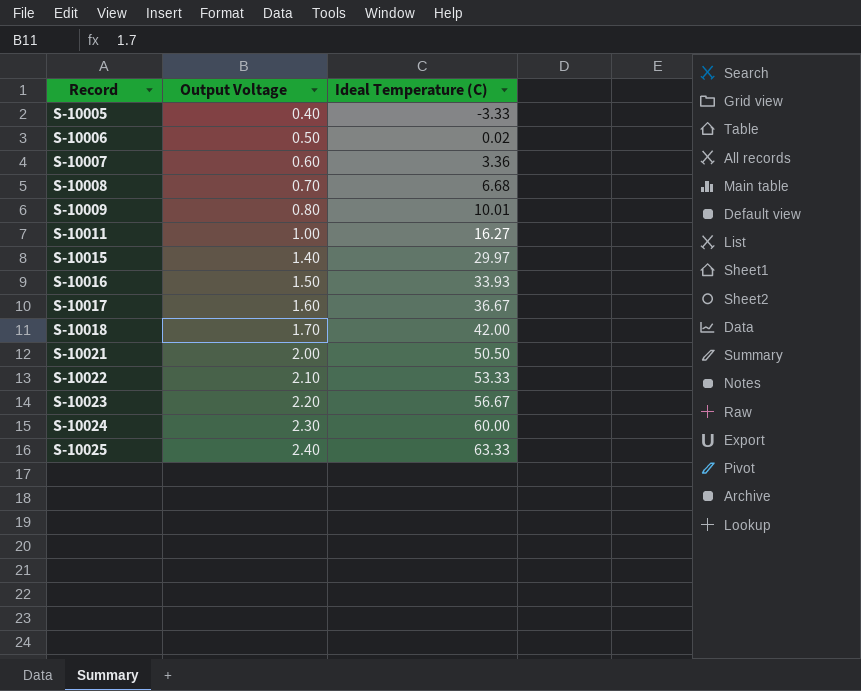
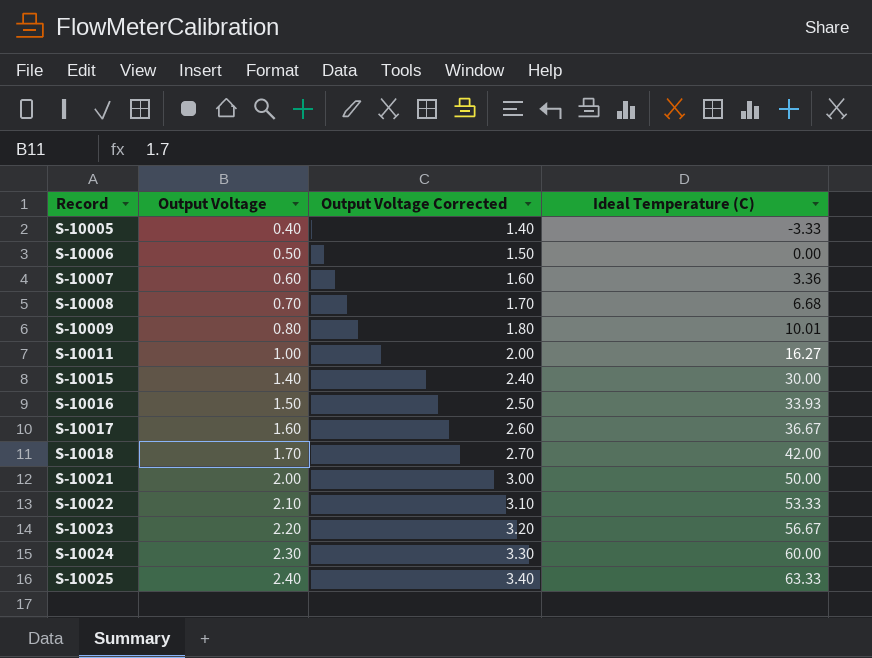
column Output Voltage Corrected | formula: none -> [Output Voltage] + 1
S-10006 | Ideal Temperature (C): 0.02 -> 0.00
S-10015 | Ideal Temperature (C): 29.97 -> 30.00
S-10021 | Ideal Temperature (C): 50.50 -> 50.00

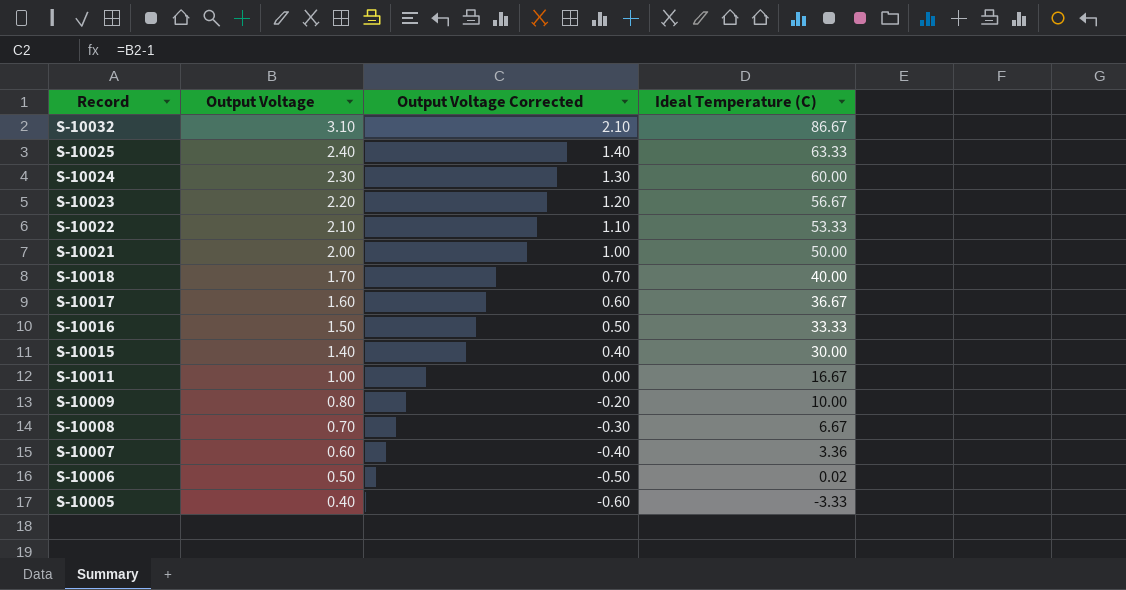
row order: Record ascending -> Record descending
column Output Voltage Corrected | formula: [Output Voltage] + 1 -> [Output Voltage] - 1
row S-10032: none -> 3.10 | 2.10 | 86.67
S-10018 | Ideal Temperature (C): 42.00 -> 40.00
S-10016 | Ideal Temperature (C): 33.93 -> 33.33
S-10011 | Ideal Temperature (C): 16.27 -> 16.67
S-10009 | Ideal Temperature (C): 10.01 -> 10.00
S-10008 | Ideal Temperature (C): 6.68 -> 6.67
S-10006 | Ideal Temperature (C): 0.00 -> 0.02

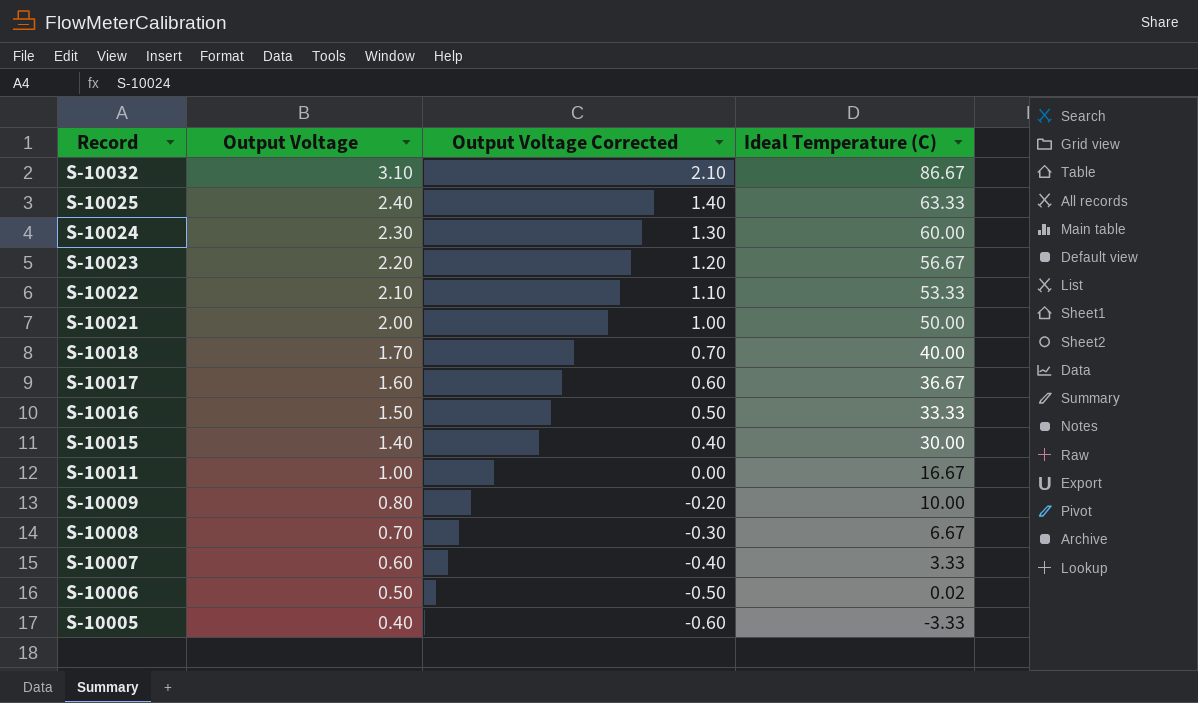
S-10007 | Ideal Temperature (C): 3.36 -> 3.33

